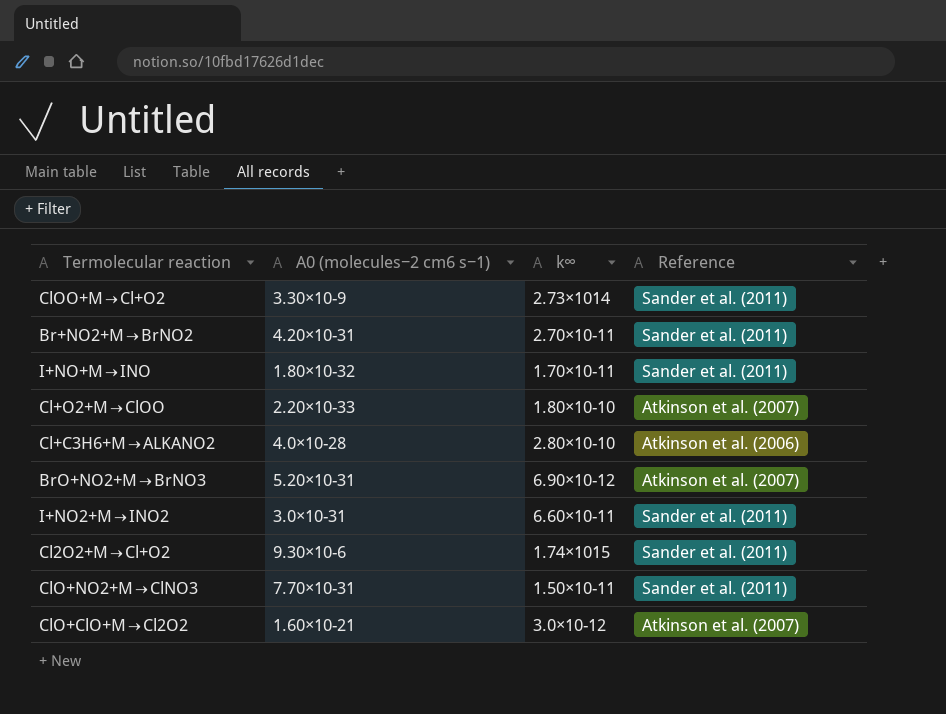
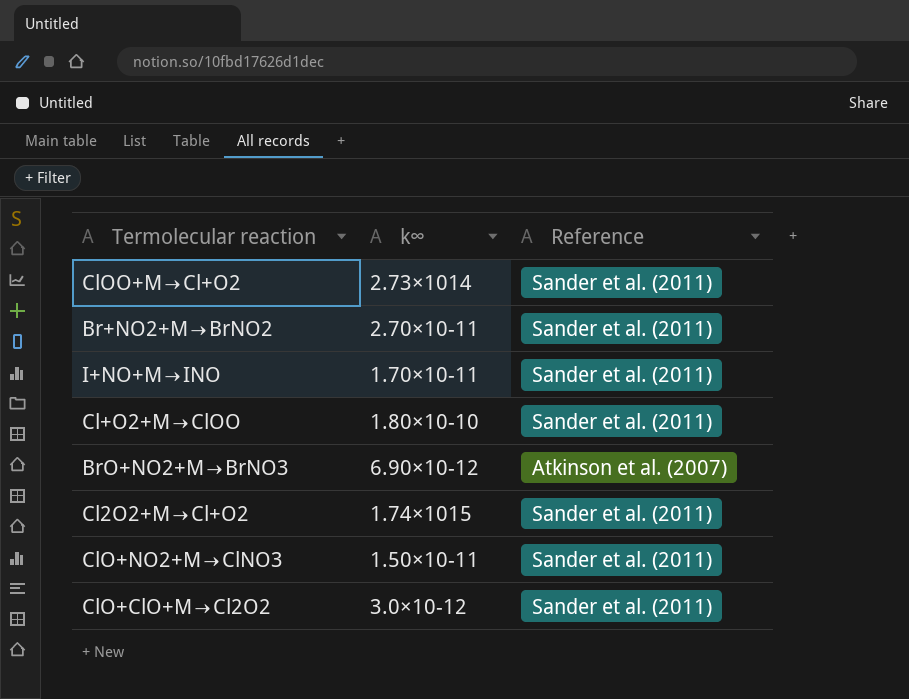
column A0 (molecules−2 cm6 s−1) | position: 2 -> none
row Cl+C3H6+M→ALKANO2: 4.0×10-28 | 2.80×10-10 | Atkinson et al. (2006) -> none
row I+NO2+M→INO2: 3.0×10-31 | 6.60×10-11 | Sander et al. (2011) -> none
Cl+O2+M→ClOO | Reference: Atkinson et al. (2007) -> Sander et al. (2011)
ClO+ClO+M→Cl2O2 | Reference: Atkinson et al. (2007) -> Sander et al. (2011)

